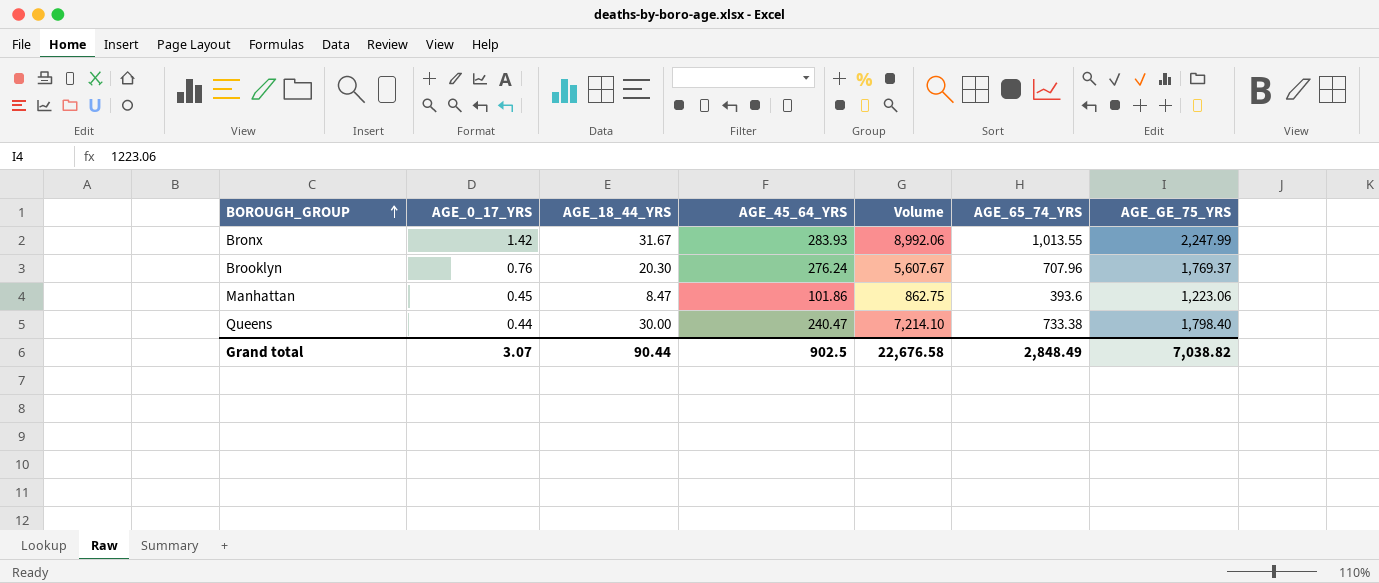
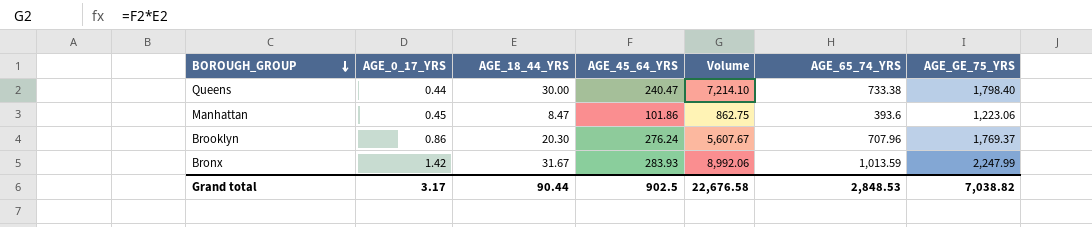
row order: BOROUGH_GROUP ascending -> BOROUGH_GROUP descending
Brooklyn | AGE_0_17_YRS: 0.76 -> 0.86
Bronx | AGE_65_74_YRS: 1,013.55 -> 1,013.59
Grand total | AGE_0_17_YRS: 3.07 -> 3.17
Grand total | AGE_65_74_YRS: 2,848.49 -> 2,848.53

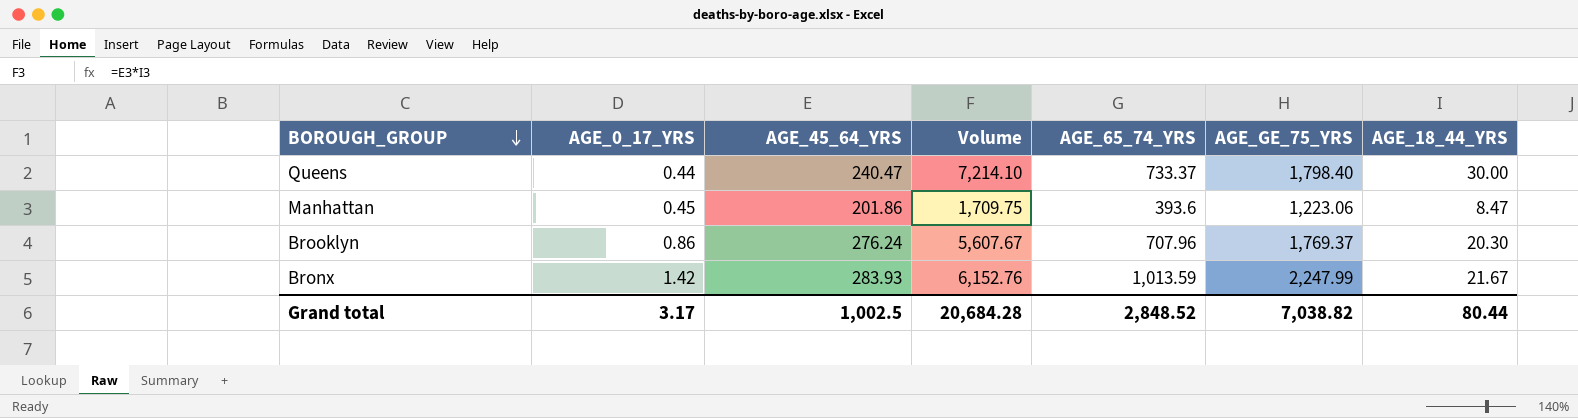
column AGE_18_44_YRS | position: 3 -> 7
Queens | AGE_65_74_YRS: 733.38 -> 733.37
Manhattan | AGE_45_64_YRS: 101.86 -> 201.86
Manhattan | Volume: 862.75 -> 1,709.75
Bronx | Volume: 8,992.06 -> 6,152.76
Bronx | AGE_18_44_YRS: 31.67 -> 21.67
Grand total | AGE_45_64_YRS: 902.5 -> 1,002.5
Grand total | Volume: 22,676.58 -> 20,684.28
Grand total | AGE_65_74_YRS: 2,848.53 -> 2,848.52
Grand total | AGE_18_44_YRS: 90.44 -> 80.44

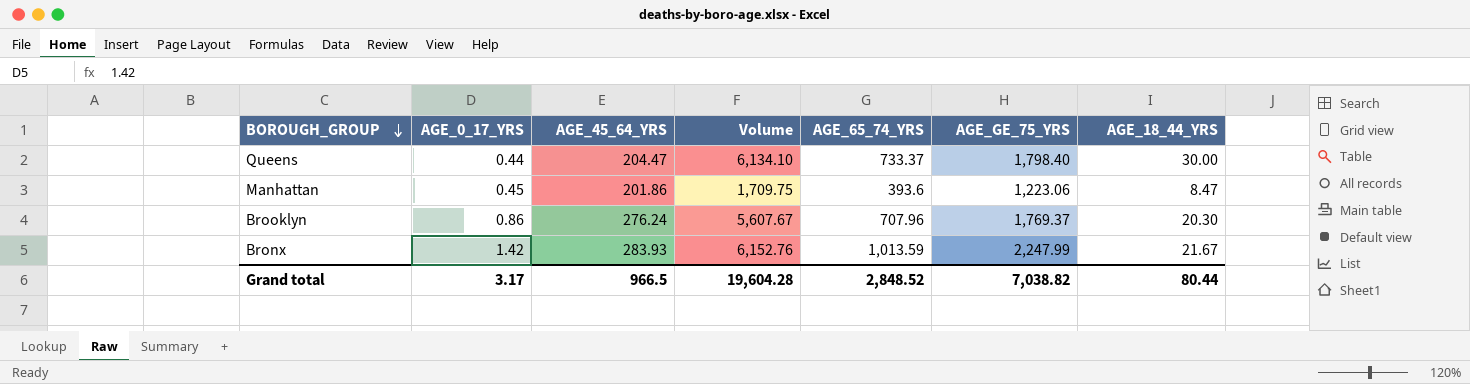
Queens | AGE_45_64_YRS: 240.47 -> 204.47
Queens | Volume: 7,214.10 -> 6,134.10
Grand total | AGE_45_64_YRS: 1,002.5 -> 966.5
Grand total | Volume: 20,684.28 -> 19,604.28

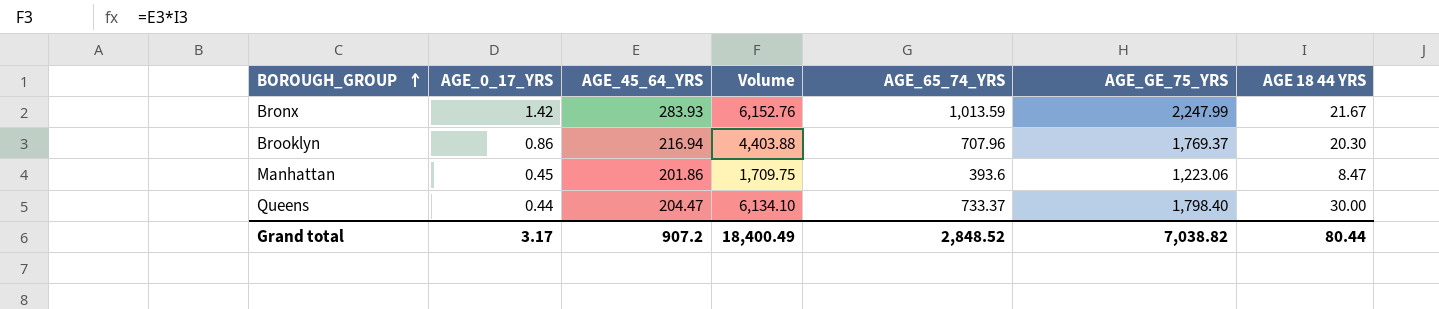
row order: BOROUGH_GROUP descending -> BOROUGH_GROUP ascending
column name: AGE_18_44_YRS -> AGE 18 44 YRS
Brooklyn | AGE_45_64_YRS: 276.24 -> 216.94
Brooklyn | Volume: 5,607.67 -> 4,403.88
Grand total | AGE_45_64_YRS: 966.5 -> 907.2
Grand total | Volume: 19,604.28 -> 18,400.49

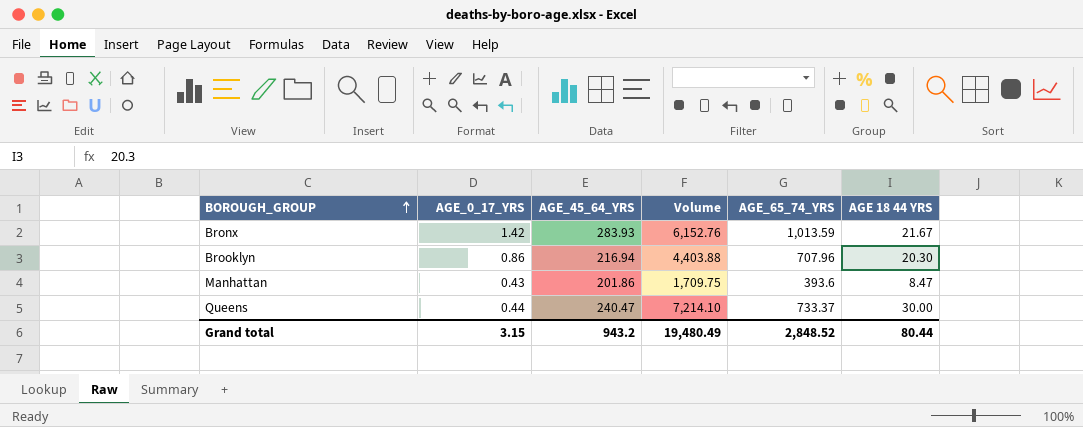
column AGE_GE_75_YRS | position: 6 -> none
Manhattan | AGE_0_17_YRS: 0.45 -> 0.43
Queens | AGE_45_64_YRS: 204.47 -> 240.47
Queens | Volume: 6,134.10 -> 7,214.10
Grand total | AGE_0_17_YRS: 3.17 -> 3.15
Grand total | AGE_45_64_YRS: 907.2 -> 943.2
Grand total | Volume: 18,400.49 -> 19,480.49

